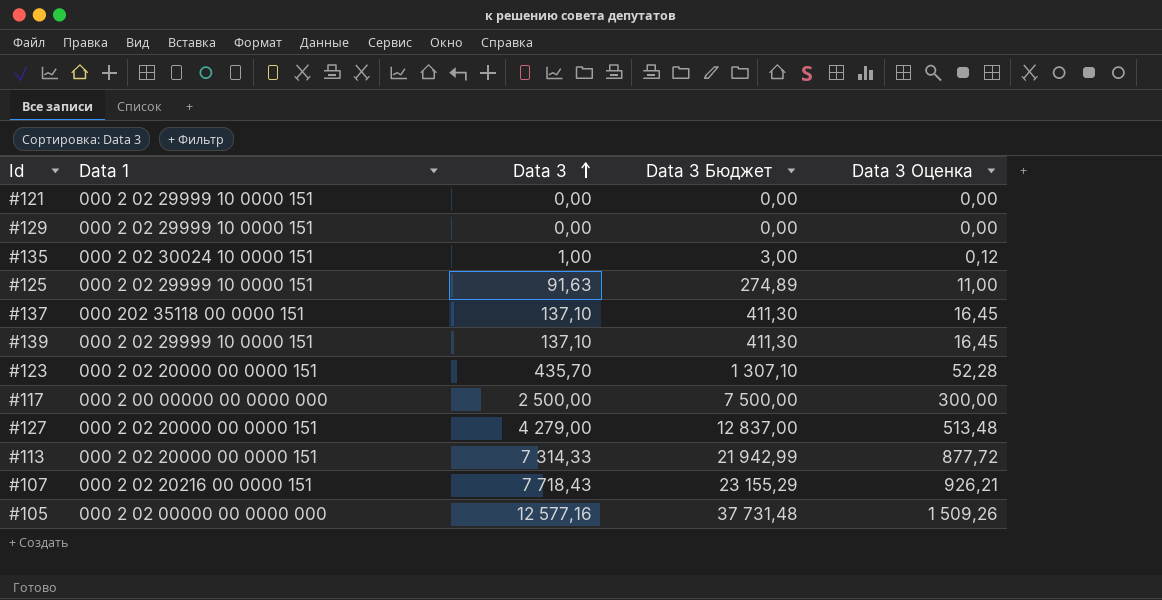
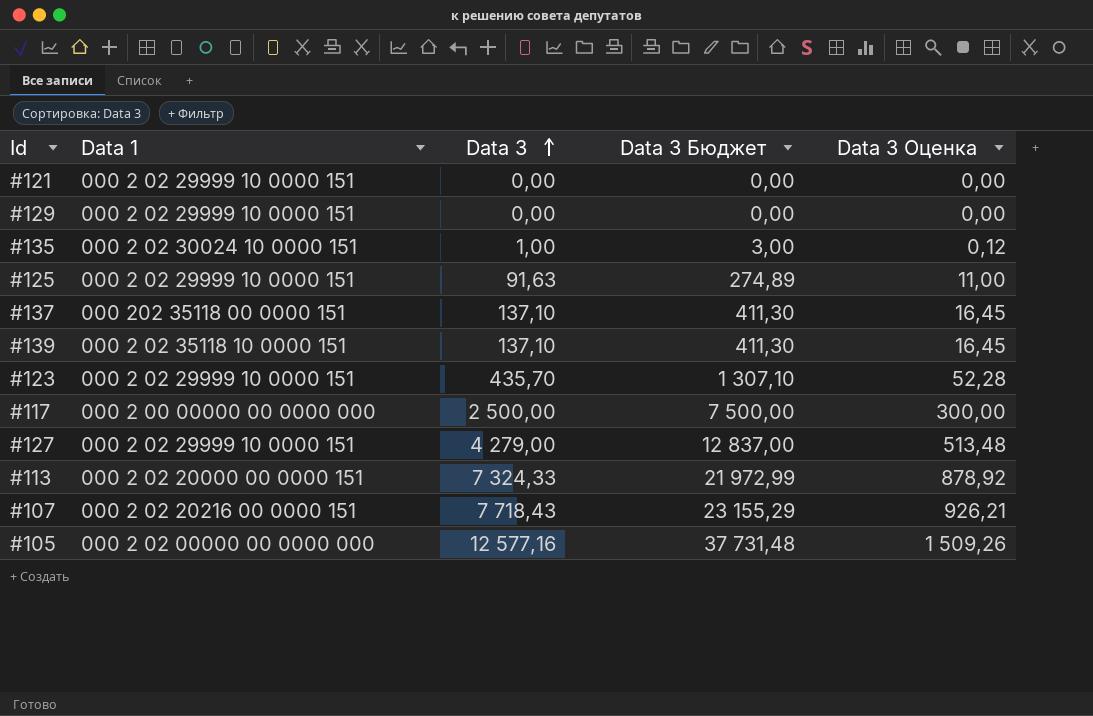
#139 | Data 1: 000 2 02 29999 10 0000 151 -> 000 2 02 35118 10 0000 151
#123 | Data 1: 000 2 02 20000 00 0000 151 -> 000 2 02 29999 10 0000 151
#127 | Data 1: 000 2 02 20000 00 0000 151 -> 000 2 02 29999 10 0000 151
#113 | Data 3: 7 314,33 -> 7 324,33
#113 | Data 3 Бюджет: 21 942,99 -> 21 972,99
#113 | Data 3 Оценка: 877,72 -> 878,92

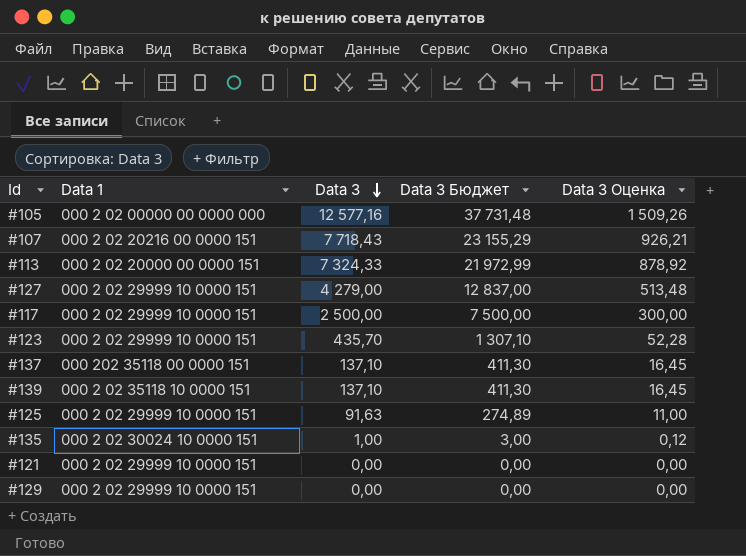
row order: Data 3 ascending -> Data 3 descending
#117 | Data 1: 000 2 00 00000 00 0000 000 -> 000 2 02 29999 10 0000 151

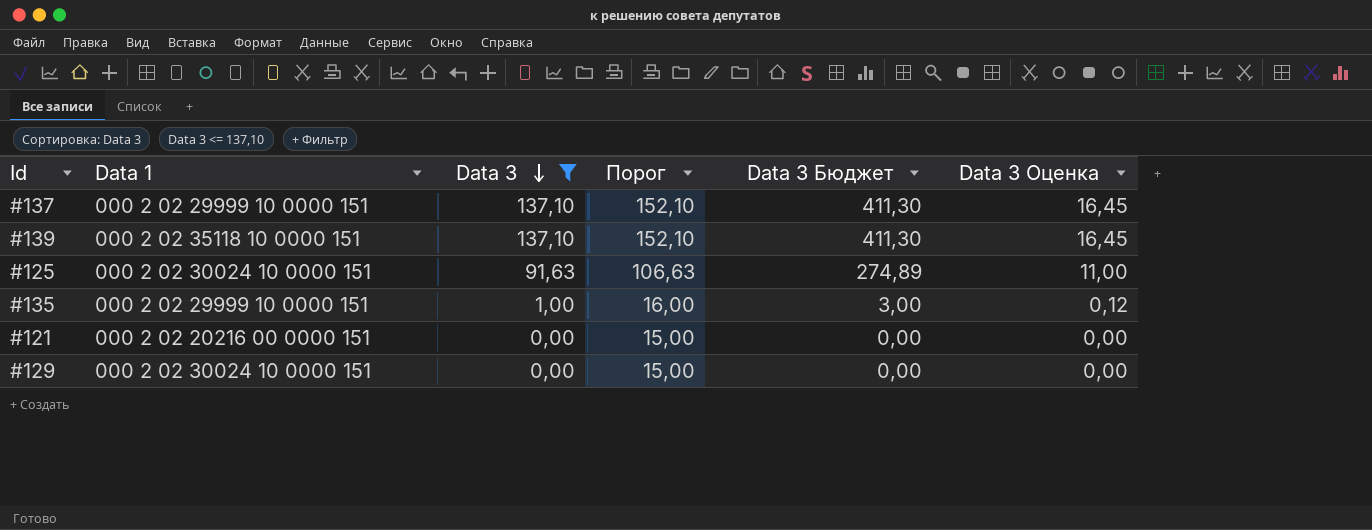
filter: none -> Data 3 <= 137,10
column Порог | formula: none -> [Data 3] + 15
#137 | Data 1: 000 202 35118 00 0000 151 -> 000 2 02 29999 10 0000 151
#125 | Data 1: 000 2 02 29999 10 0000 151 -> 000 2 02 30024 10 0000 151
#135 | Data 1: 000 2 02 30024 10 0000 151 -> 000 2 02 29999 10 0000 151
#121 | Data 1: 000 2 02 29999 10 0000 151 -> 000 2 02 20216 00 0000 151
#129 | Data 1: 000 2 02 29999 10 0000 151 -> 000 2 02 30024 10 0000 151

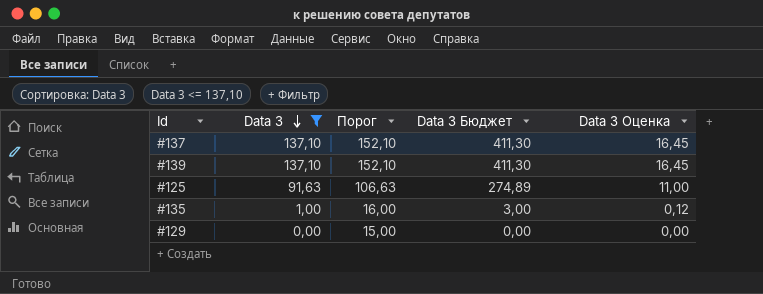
column Data 1 | position: 2 -> none
row #121: 000 2 02 20216 00 0000 151 | 0,00 | 15,00 | 0,00 | 0,00 -> none

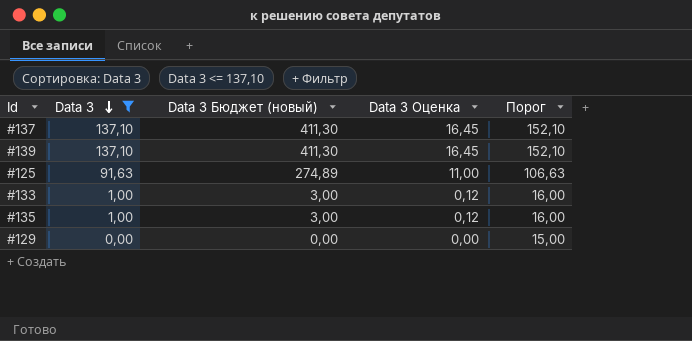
column name: Data 3 Бюджет -> Data 3 Бюджет (новый)
column Порог | position: 3 -> 5
row #133: none -> 1,00 | 3,00 | 0,12 | 16,00

